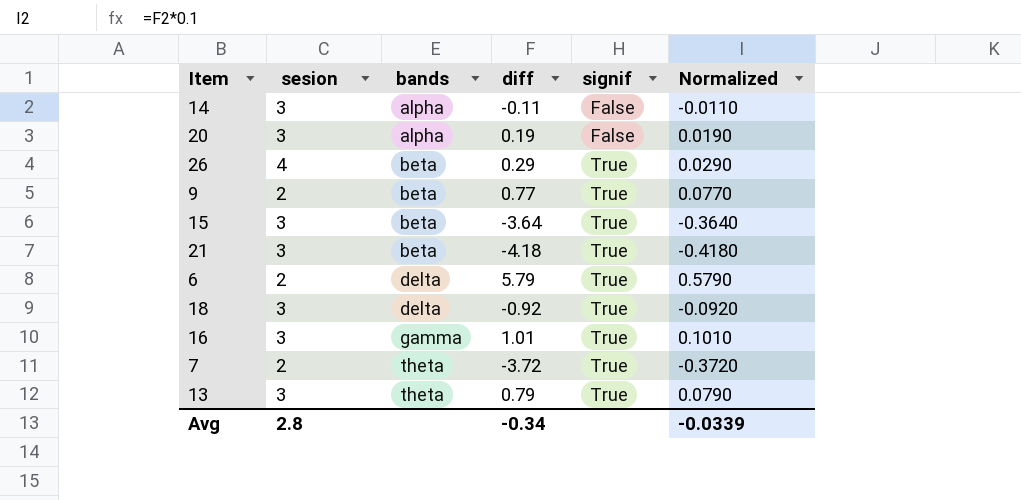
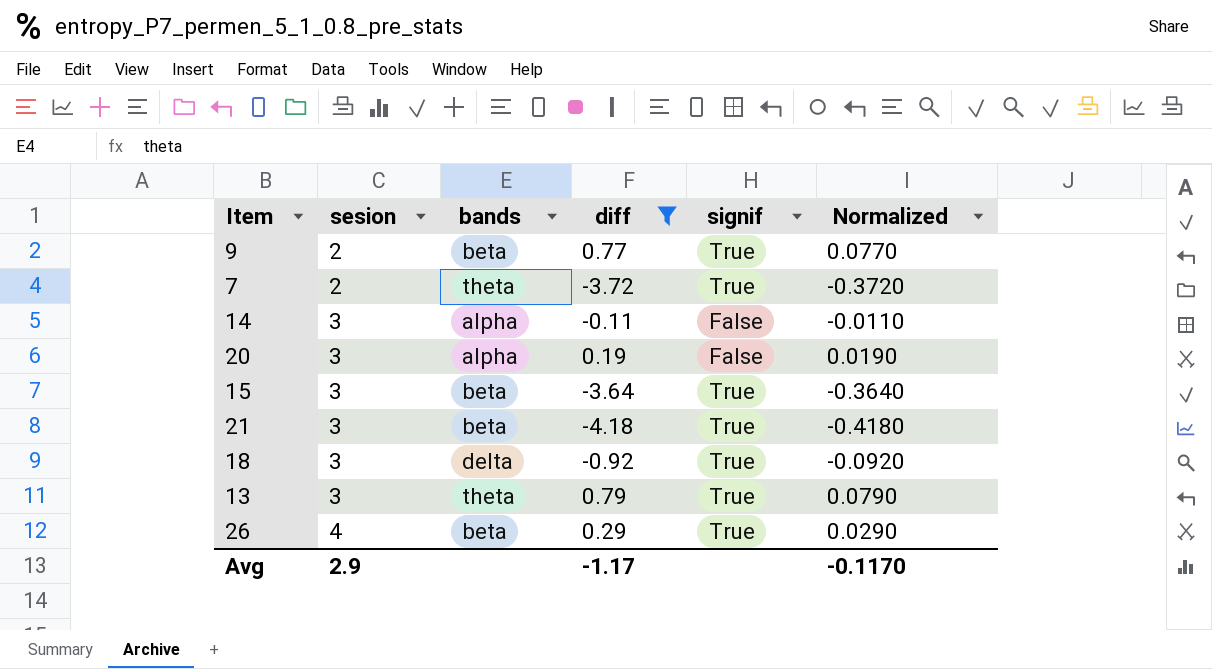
filter: none -> diff <= 0.79
row order: bands ascending -> sesion ascending
Avg | sesion: 2.8 -> 2.9
Avg | diff: -0.34 -> -1.17
Avg | Normalized: -0.0339 -> -0.1170

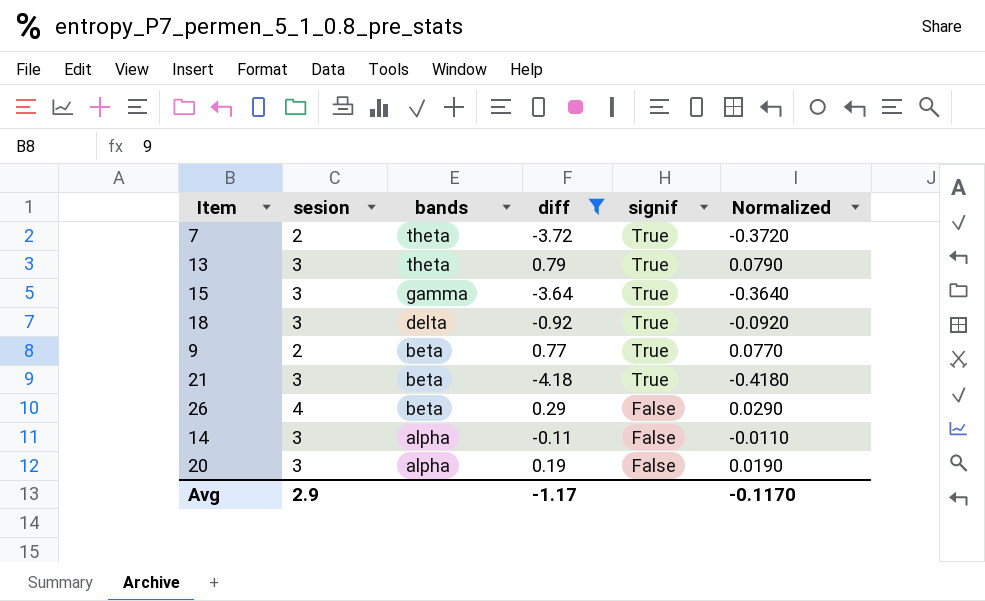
row order: sesion ascending -> bands descending
15 | bands: beta -> gamma
26 | signif: True -> False

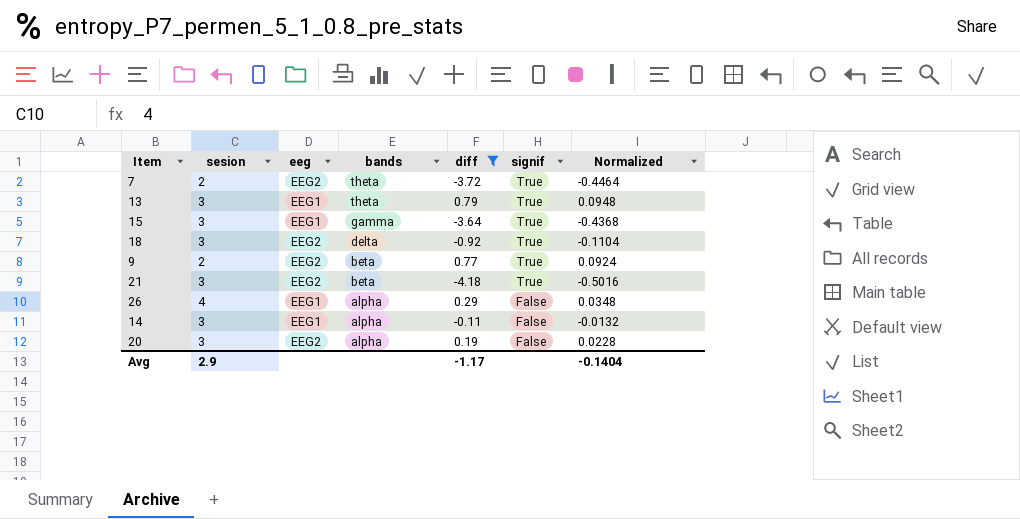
column eeg | position: none -> 3
column Normalized | formula: [diff] * 0.1 -> [diff] * 0.12
26 | bands: beta -> alpha
Avg | Normalized: -0.1170 -> -0.1404

